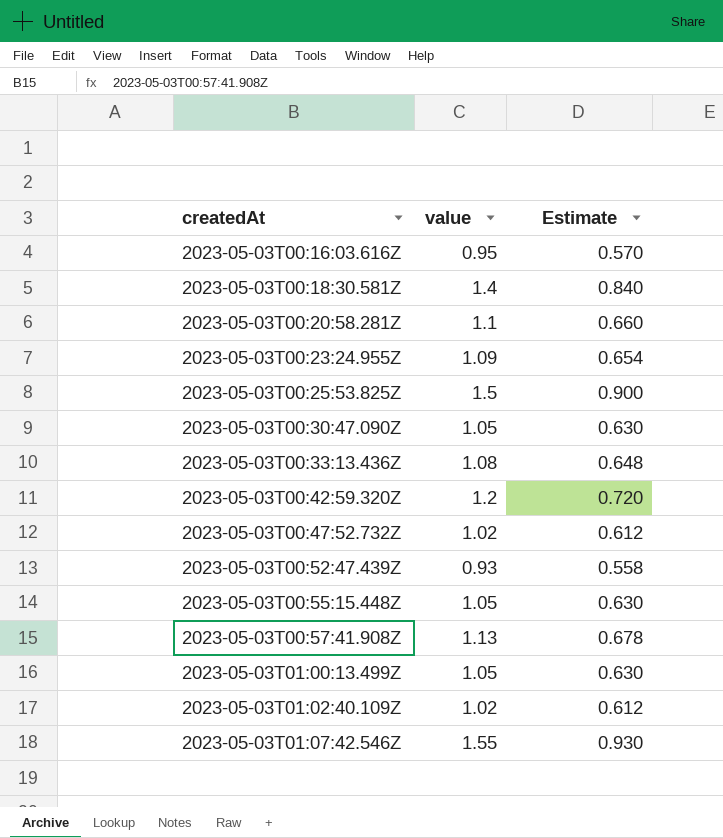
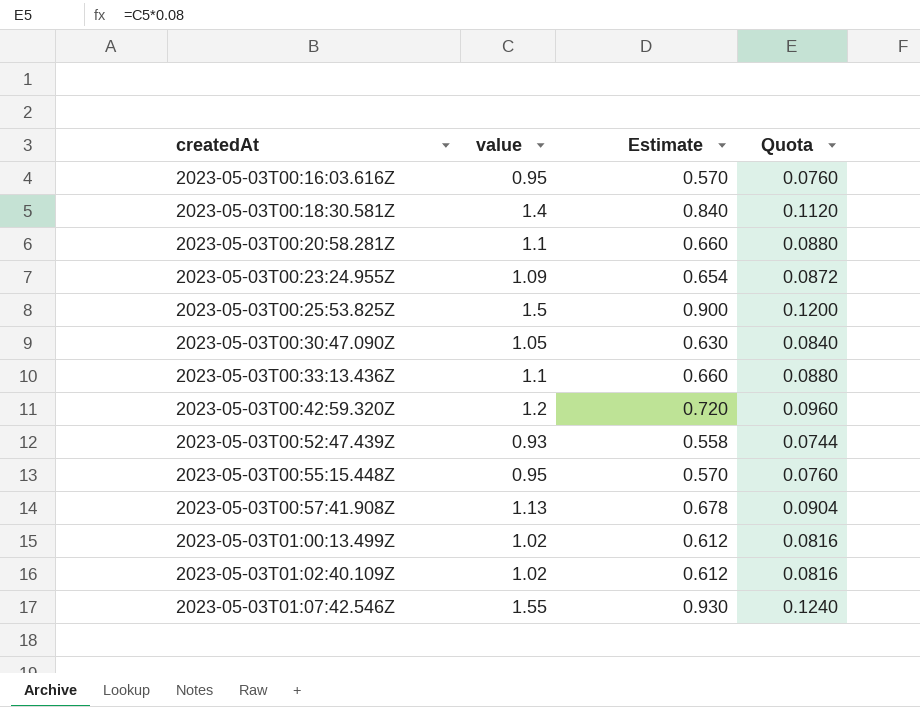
column Quota | formula: none -> [value] * 0.08
row 2023-05-03T00:47:52.732Z: 1.02 | 0.612 -> none
2023-05-03T00:33:13.436Z | value: 1.08 -> 1.1
2023-05-03T00:33:13.436Z | Estimate: 0.648 -> 0.660
2023-05-03T00:55:15.448Z | value: 1.05 -> 0.95
2023-05-03T00:55:15.448Z | Estimate: 0.630 -> 0.570
2023-05-03T01:00:13.499Z | value: 1.05 -> 1.02
2023-05-03T01:00:13.499Z | Estimate: 0.630 -> 0.612

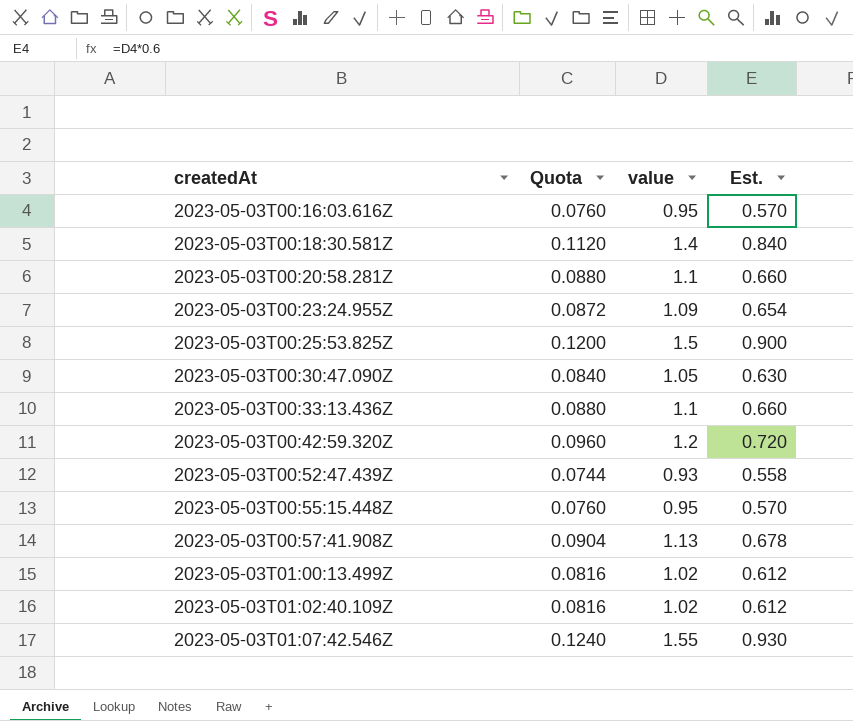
column Quota | position: 4 -> 2
column name: Estimate -> Est.

